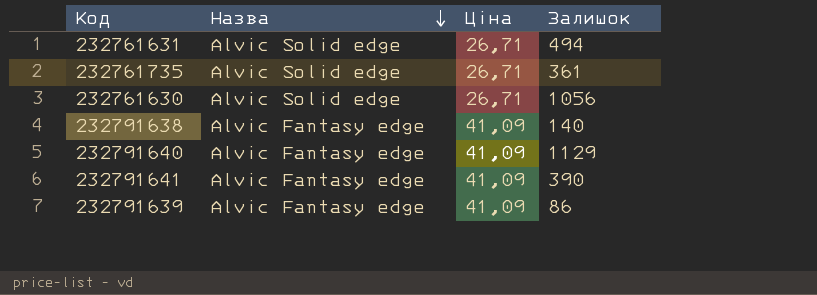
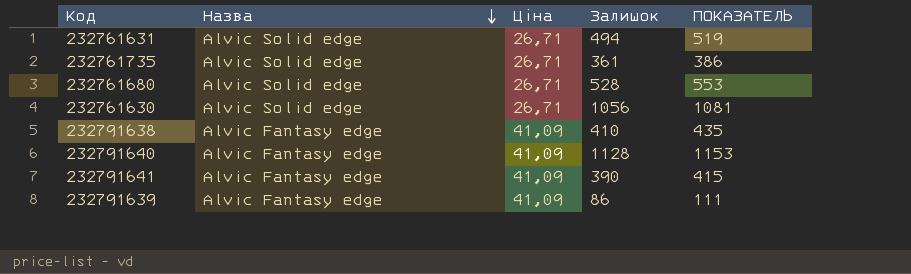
column ПОКАЗАТЕЛЬ | formula: none -> [Залишок] + 25
row 232761680: none -> Alvic Solid edge | 26,71 | 528 | 553
232791638 | Залишок: 140 -> 410
232791640 | Залишок: 1129 -> 1128

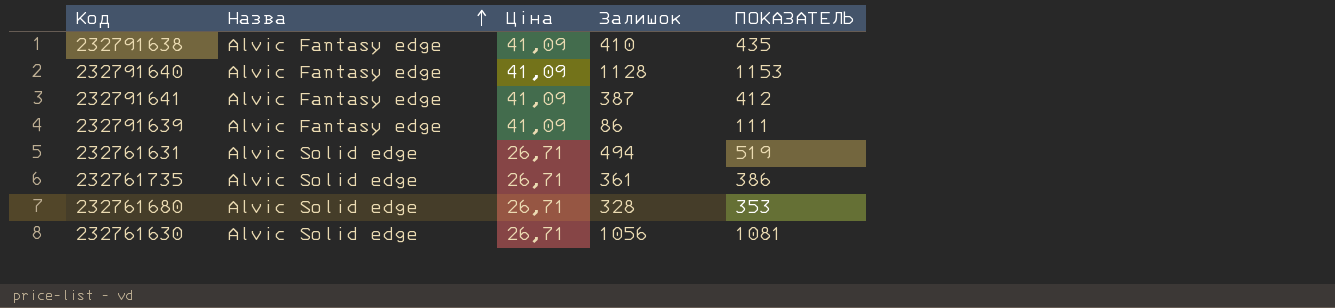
row order: Назва descending -> Назва ascending
232791641 | Залишок: 390 -> 387
232791641 | ПОКАЗАТЕЛЬ: 415 -> 412
232761680 | Залишок: 528 -> 328
232761680 | ПОКАЗАТЕЛЬ: 553 -> 353

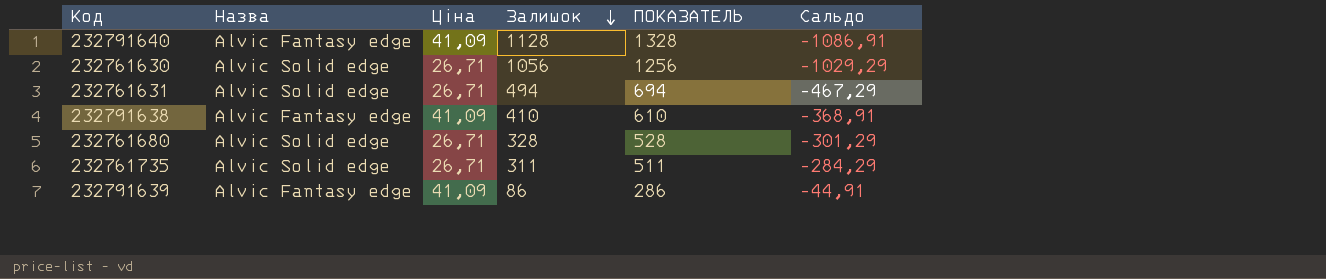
row order: Назва ascending -> Залишок descending
column ПОКАЗАТЕЛЬ | formula: [Залишок] + 25 -> [Залишок] + 200
column Сальдо | formula: none -> [Ціна] - [Залишок]
row 232791641: Alvic Fantasy edge | 41,09 | 387 | 412 -> none
232761735 | Залишок: 361 -> 311

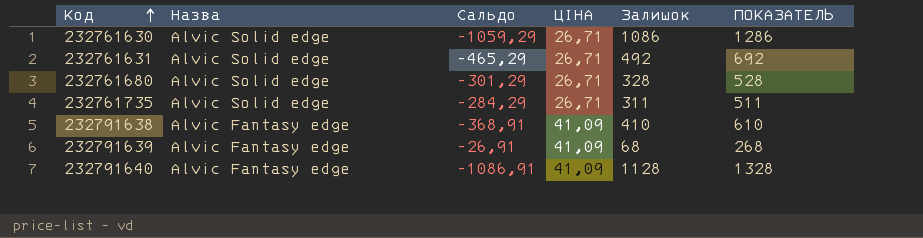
row order: Залишок descending -> Код ascending
column Сальдо | position: 6 -> 3
column name: Ціна -> ЦІНА
232761630 | Сальдо: -1029,29 -> -1059,29
232761630 | Залишок: 1056 -> 1086
232761630 | ПОКАЗАТЕЛЬ: 1256 -> 1286
232761631 | Сальдо: -467,29 -> -465,29
232761631 | Залишок: 494 -> 492
232761631 | ПОКАЗАТЕЛЬ: 694 -> 692
232791639 | Сальдо: -44,91 -> -26,91
232791639 | Залишок: 86 -> 68
232791639 | ПОКАЗАТЕЛЬ: 286 -> 268

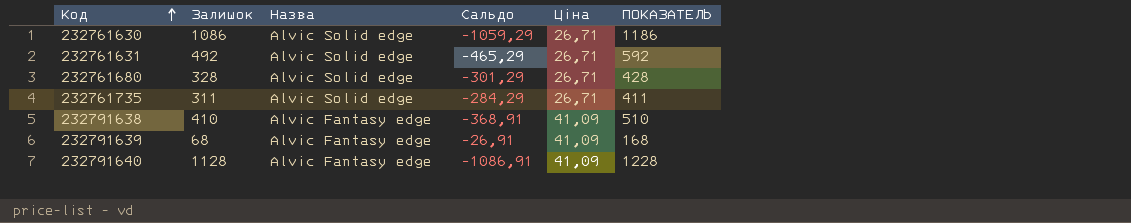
column Залишок | position: 5 -> 2
column name: ЦІНА -> Ціна
column ПОКАЗАТЕЛЬ | formula: [Залишок] + 200 -> [Залишок] + 100

